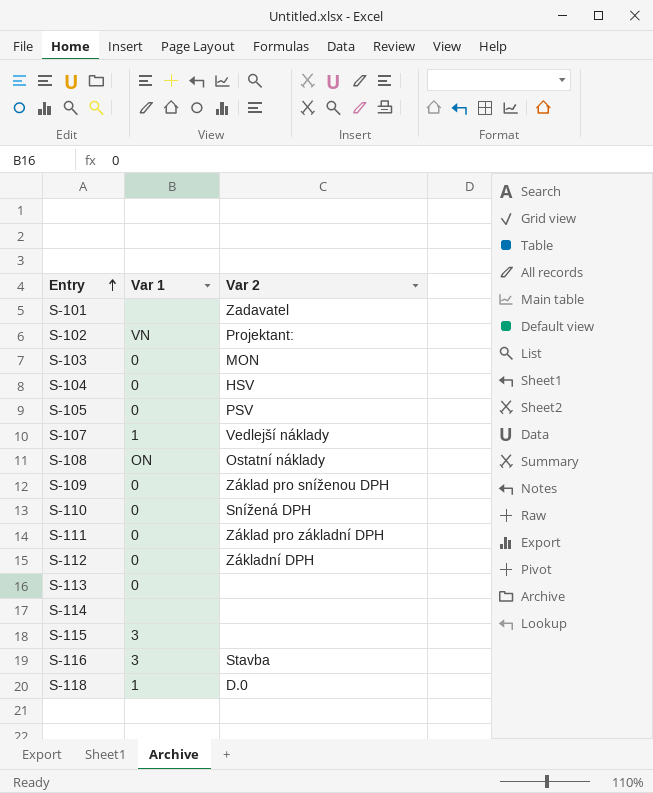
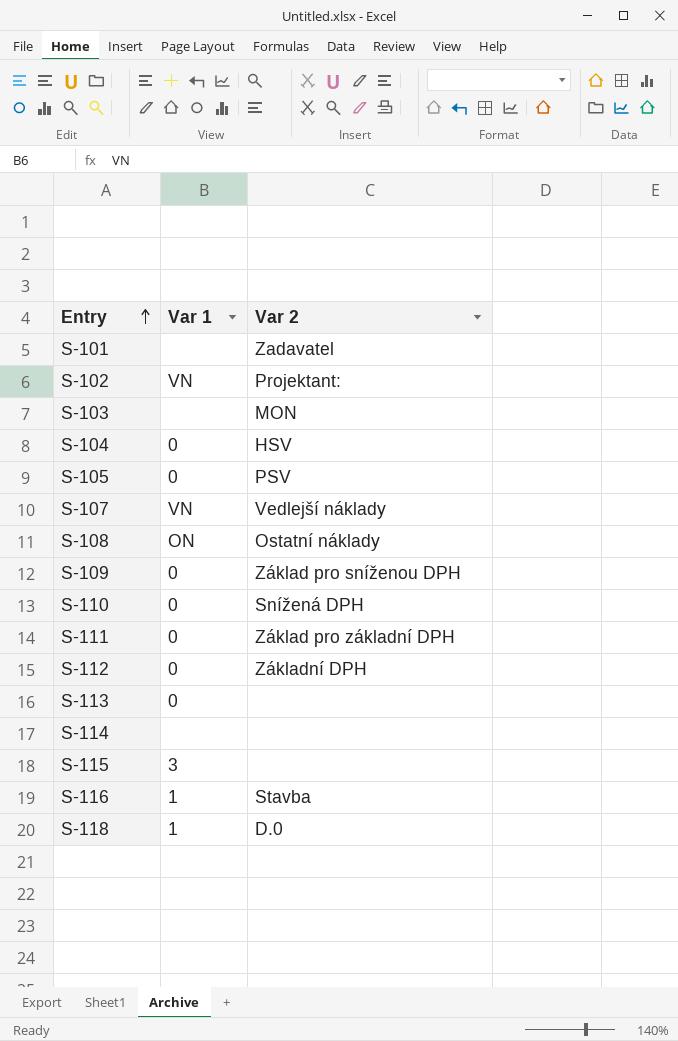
S-103 | Var 1: 0 -> none
S-107 | Var 1: 1 -> VN
S-116 | Var 1: 3 -> 1

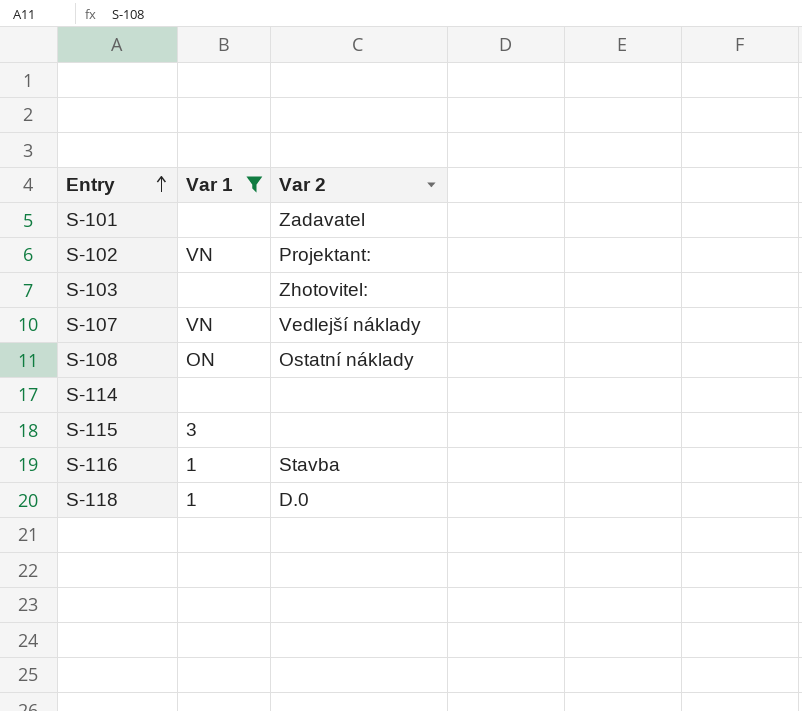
filter: none -> Var 1 != 0
S-103 | Var 2: MON -> Zhotovitel:

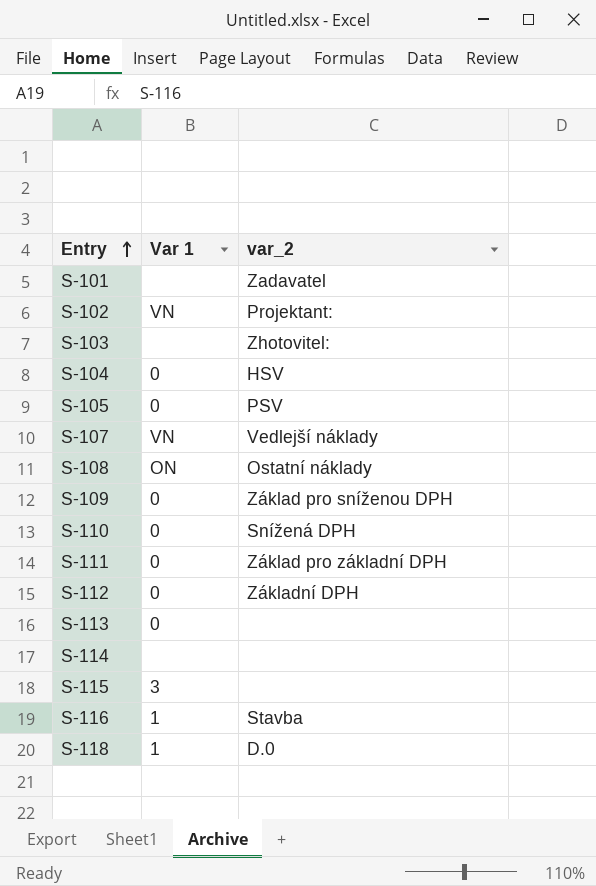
filter: Var 1 != 0 -> none
column name: Var 2 -> var_2

